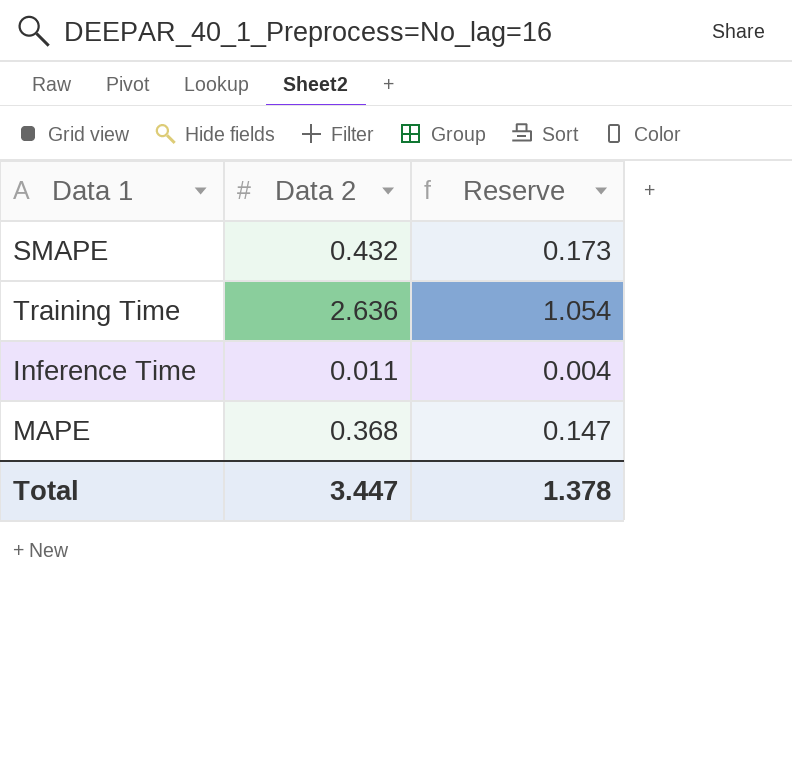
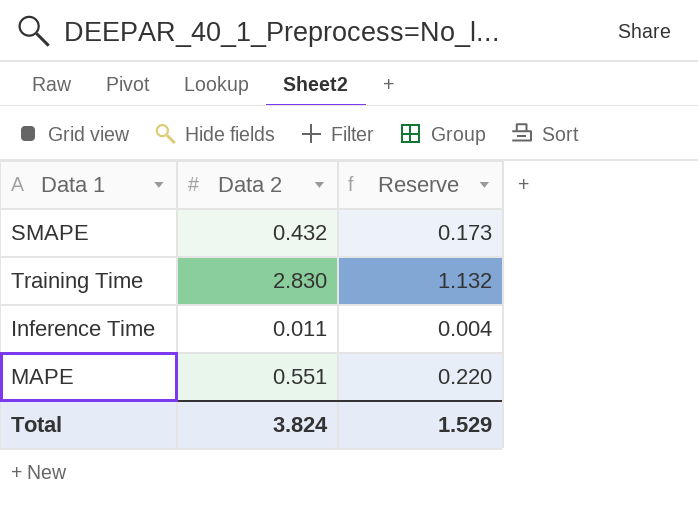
Training Time | Data 2: 2.636 -> 2.830
Training Time | Reserve: 1.054 -> 1.132
MAPE | Data 2: 0.368 -> 0.551
MAPE | Reserve: 0.147 -> 0.220
Total | Data 2: 3.447 -> 3.824
Total | Reserve: 1.378 -> 1.529

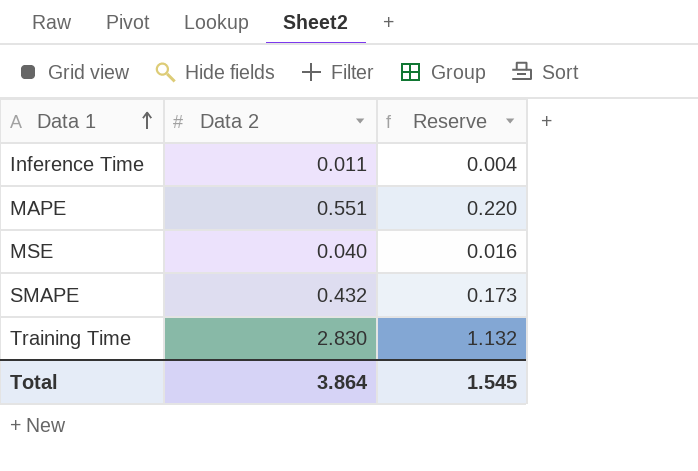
row order: none -> Data 1 ascending
row MSE: none -> 0.040 | 0.016
Total | Data 2: 3.824 -> 3.864
Total | Reserve: 1.529 -> 1.545

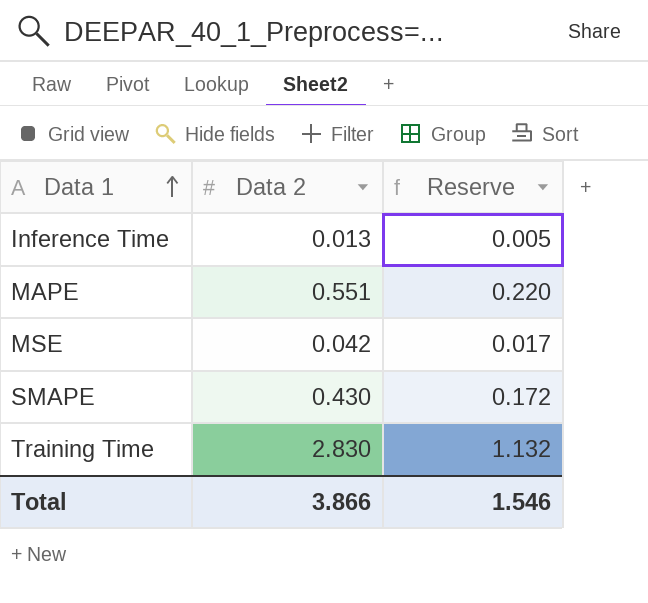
Inference Time | Data 2: 0.011 -> 0.013
Inference Time | Reserve: 0.004 -> 0.005
MSE | Data 2: 0.040 -> 0.042
MSE | Reserve: 0.016 -> 0.017
SMAPE | Data 2: 0.432 -> 0.430
SMAPE | Reserve: 0.173 -> 0.172
Total | Data 2: 3.864 -> 3.866
Total | Reserve: 1.545 -> 1.546

